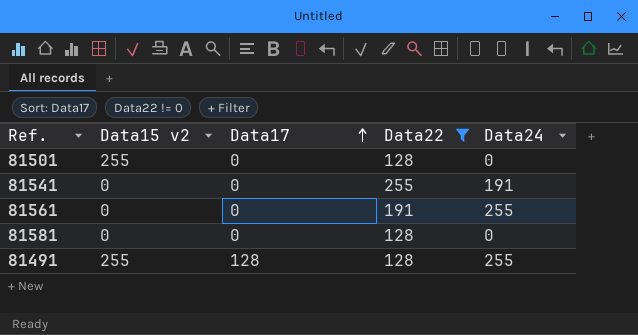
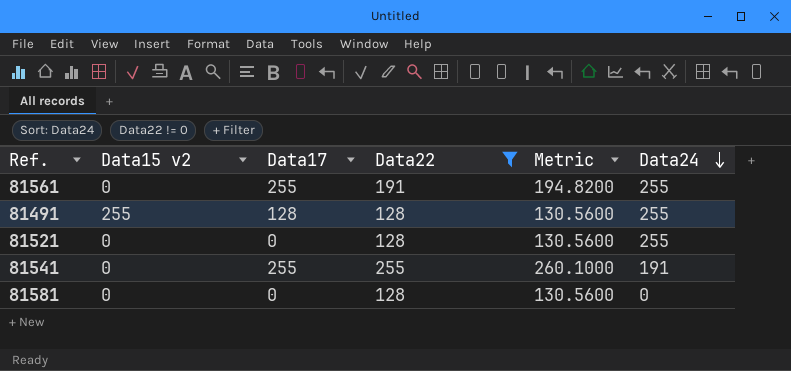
row order: Data17 ascending -> Data24 descending
column Metric | formula: none -> [Data22] * 1.02
row 81501: 255 | 0 | 128 | 0 -> none
81561 | Data17: 0 -> 255
row 81521: none -> 0 | 0 | 128 | 130.5600 | 255
81541 | Data17: 0 -> 255

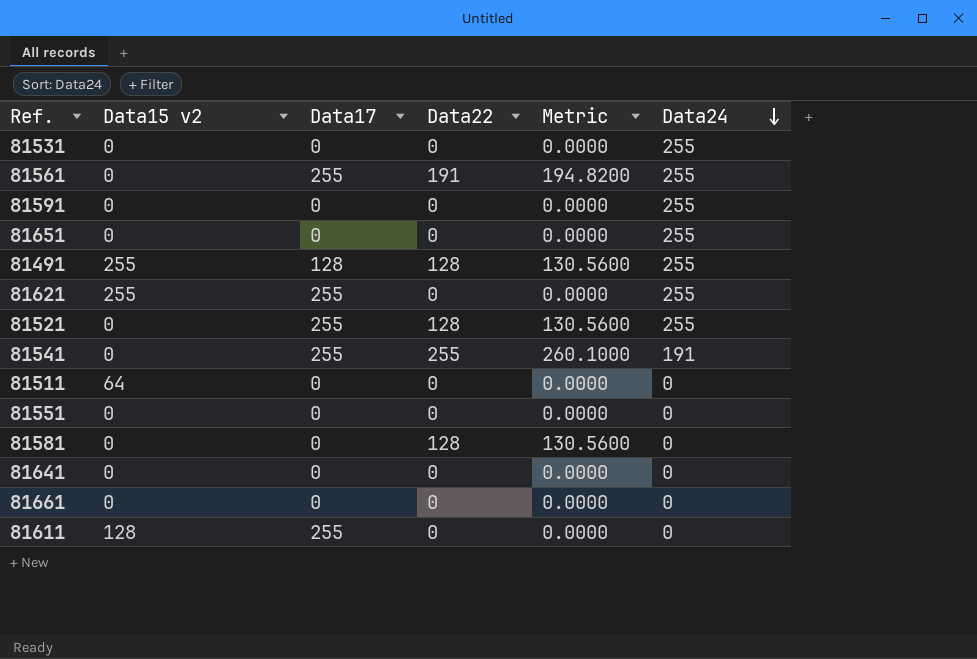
filter: Data22 != 0 -> none
81521 | Data17: 0 -> 255

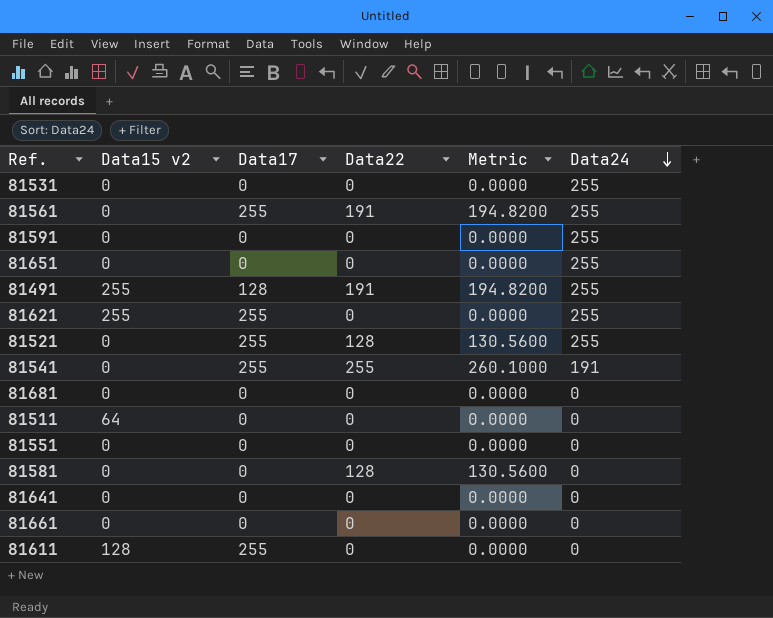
81491 | Data22: 128 -> 191
81491 | Metric: 130.5600 -> 194.8200
row 81681: none -> 0 | 0 | 0 | 0.0000 | 0

